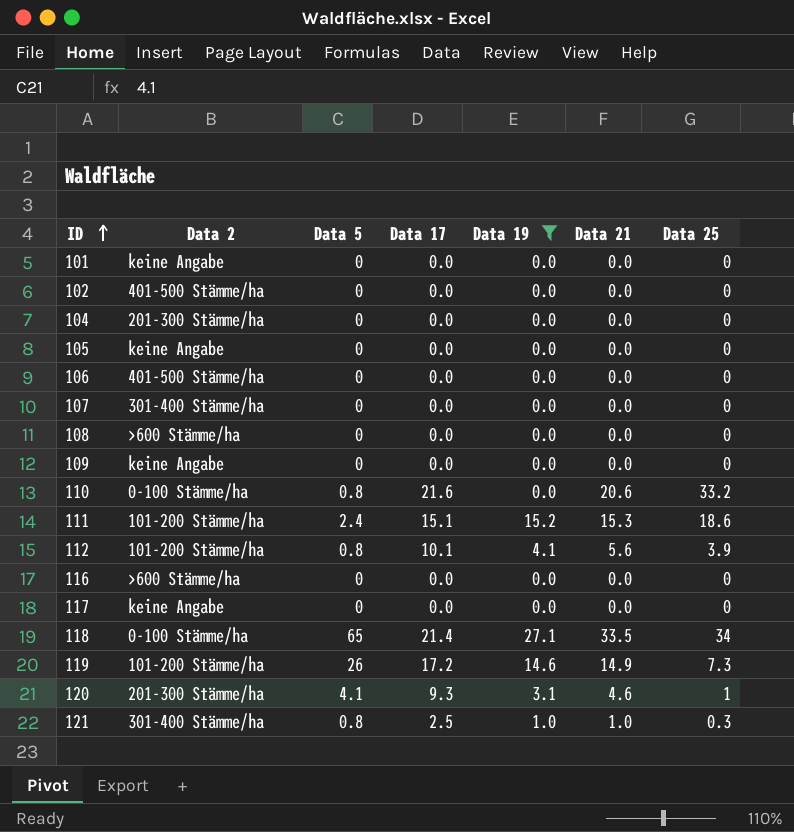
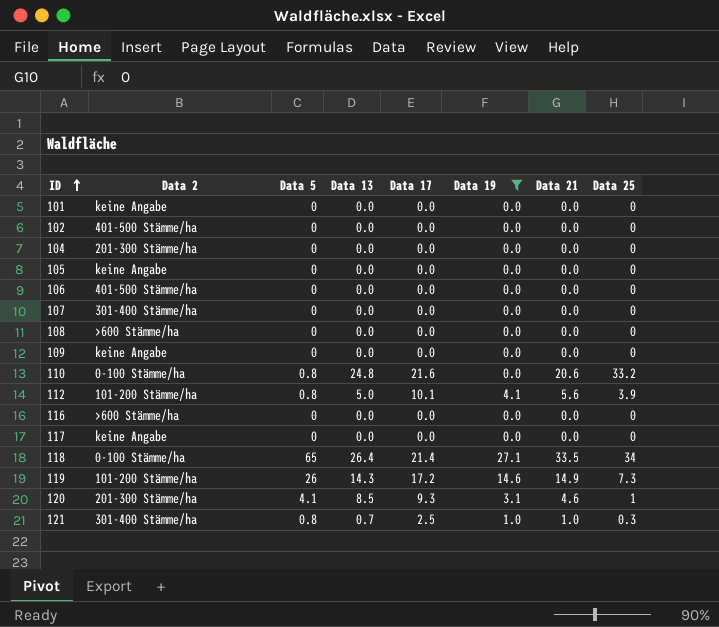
column Data 13 | position: none -> 4
row 111: 101-200 Stämme/ha | 2.4 | 15.1 | 15.2 | 15.3 | 18.6 -> none

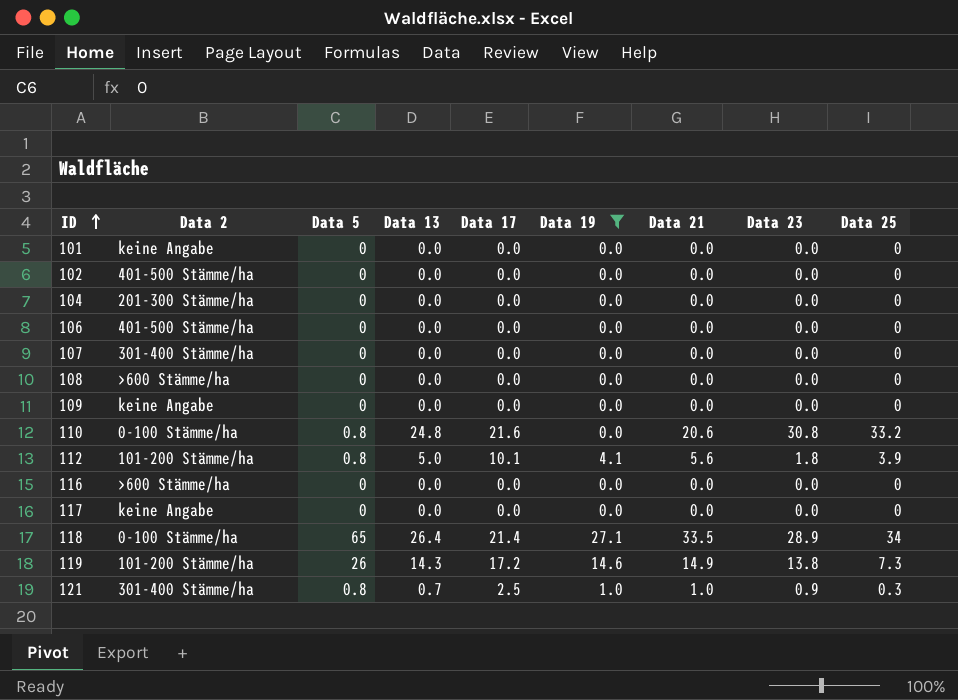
column Data 23 | position: none -> 8
row 105: keine Angabe | 0 | 0.0 | 0.0 | 0.0 | 0.0 | 0 -> none
row 120: 201-300 Stämme/ha | 4.1 | 8.5 | 9.3 | 3.1 | 4.6 | 1 -> none

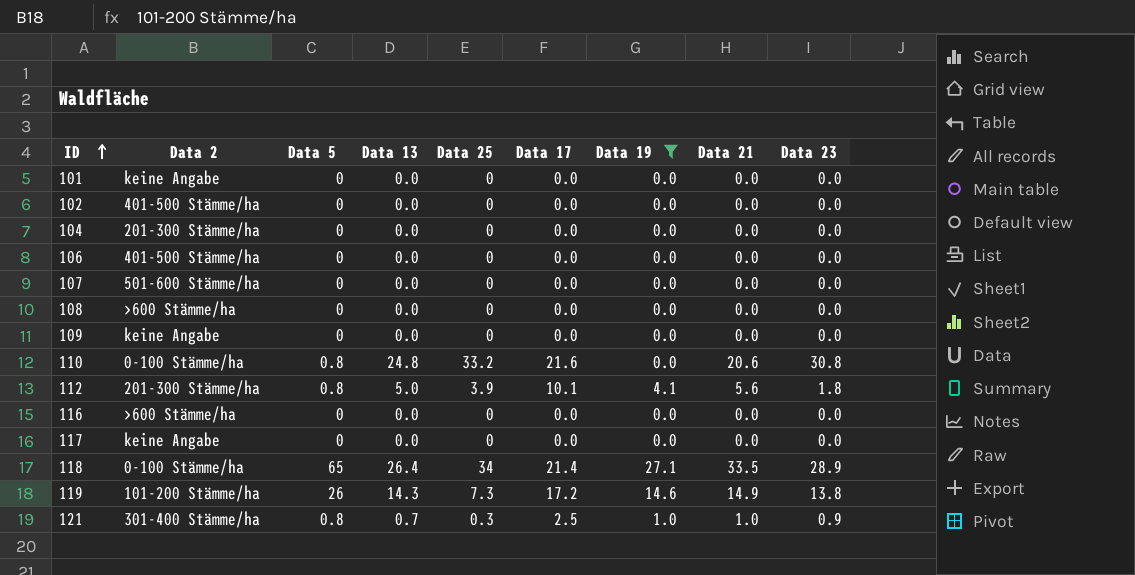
column Data 25 | position: 9 -> 5
107 | Data 2: 301-400 Stämme/ha -> 501-600 Stämme/ha
112 | Data 2: 101-200 Stämme/ha -> 201-300 Stämme/ha

